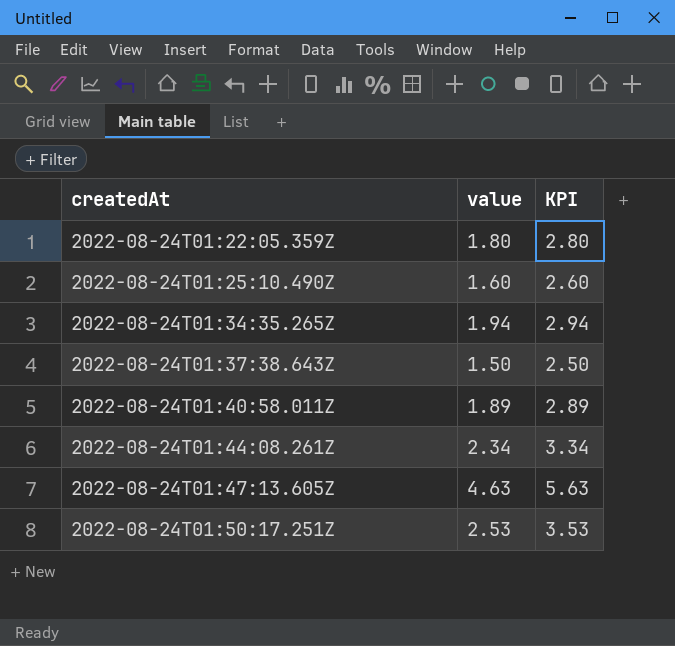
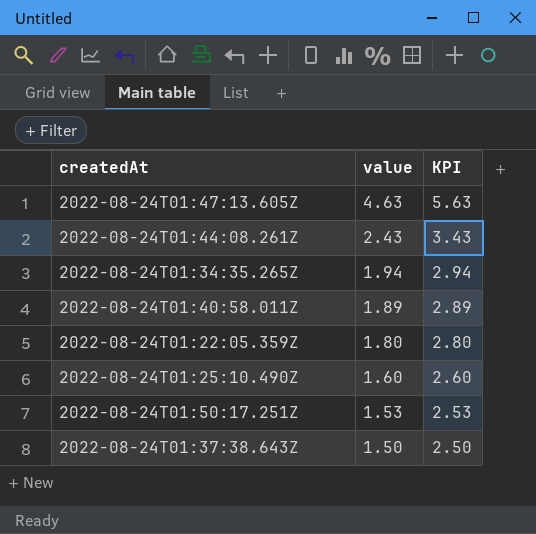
row order: createdAt ascending -> value descending
2022-08-24T01:44:08.261Z | value: 2.34 -> 2.43
2022-08-24T01:44:08.261Z | KPI: 3.34 -> 3.43
2022-08-24T01:50:17.251Z | value: 2.53 -> 1.53
2022-08-24T01:50:17.251Z | KPI: 3.53 -> 2.53

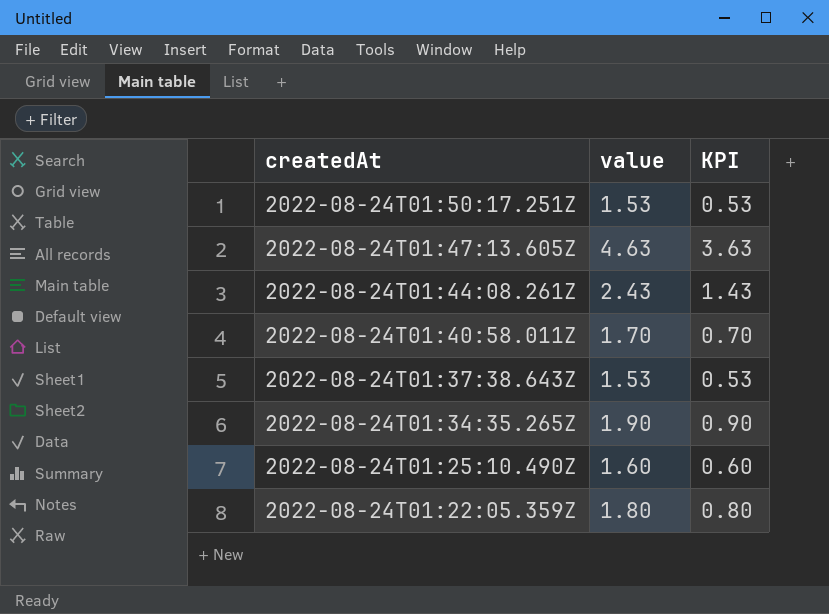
row order: value descending -> createdAt descending
column KPI | formula: [value] + 1 -> [value] - 1
2022-08-24T01:40:58.011Z | value: 1.89 -> 1.70
2022-08-24T01:37:38.643Z | value: 1.50 -> 1.53
2022-08-24T01:34:35.265Z | value: 1.94 -> 1.90

